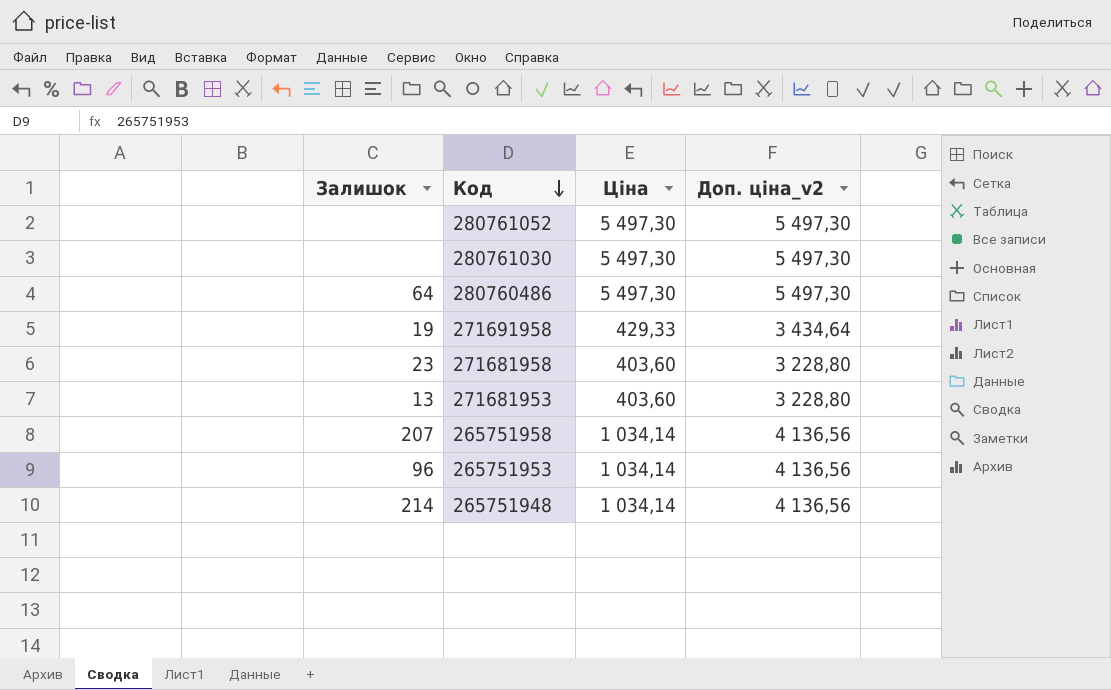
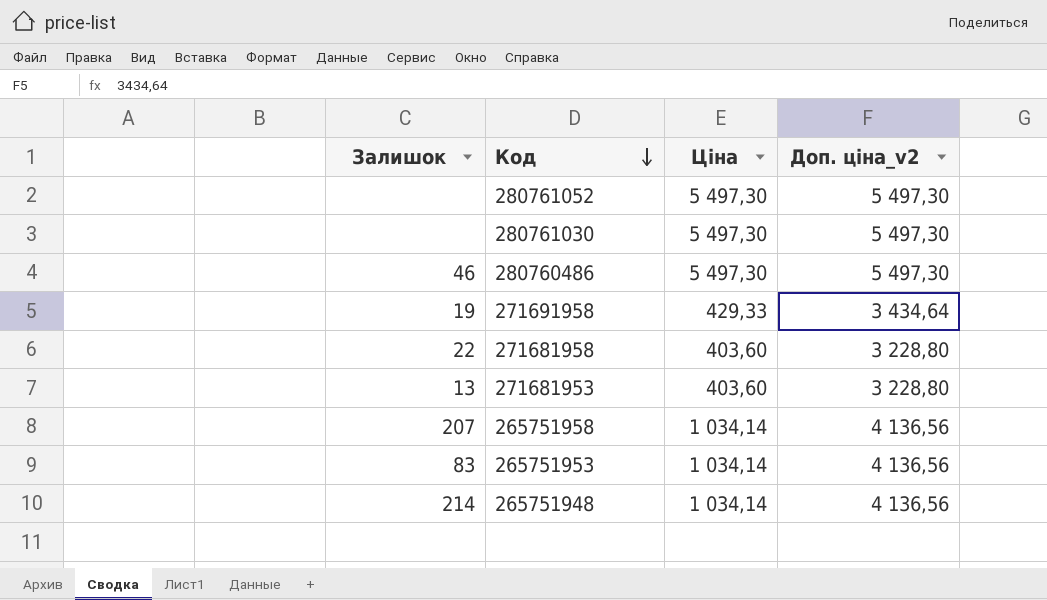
280760486 | Залишок: 64 -> 46
271681958 | Залишок: 23 -> 22
265751953 | Залишок: 96 -> 83

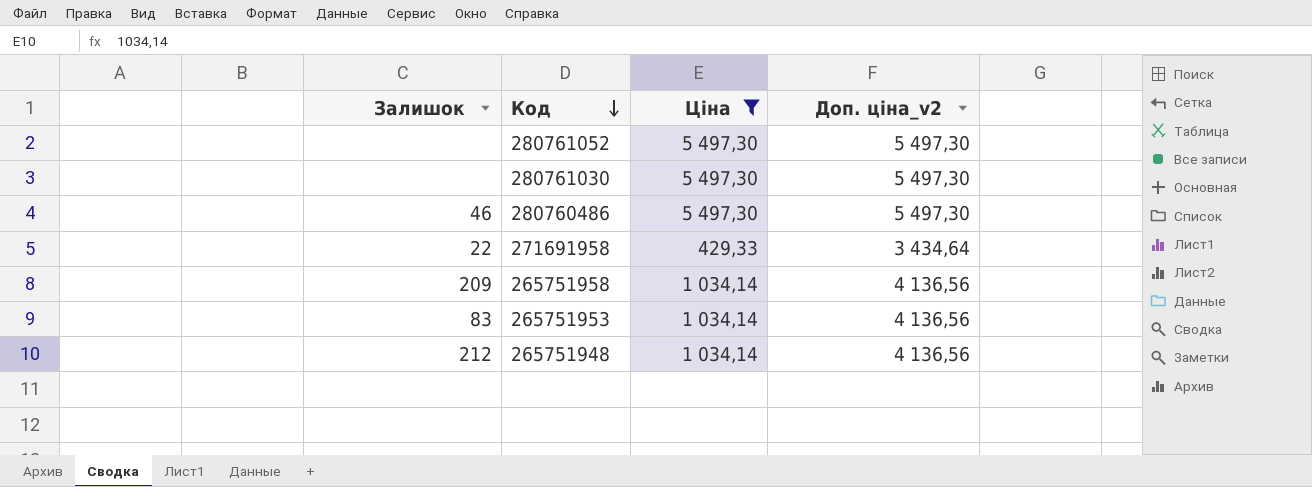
filter: none -> Ціна != 403,60
271691958 | Залишок: 19 -> 22
265751958 | Залишок: 207 -> 209
265751948 | Залишок: 214 -> 212

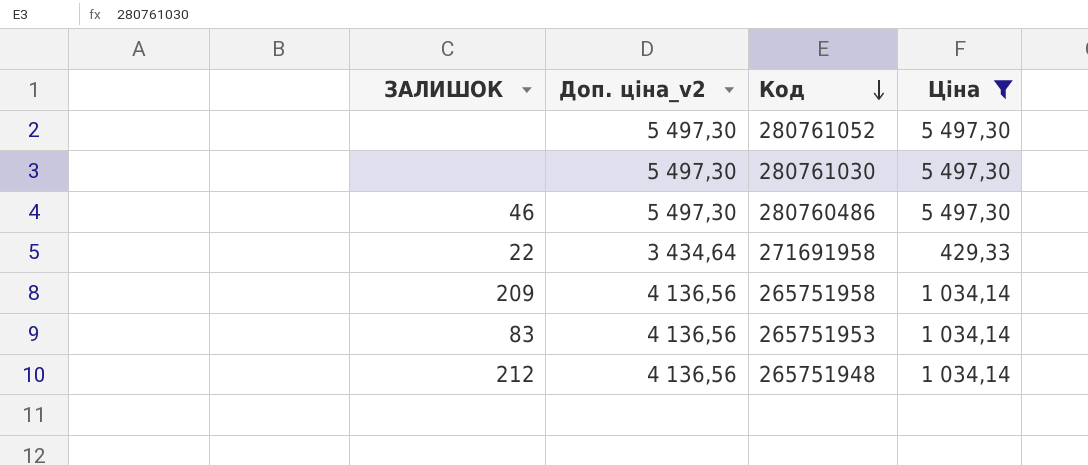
column name: Залишок -> ЗАЛИШОК
column Доп. ціна_v2 | position: 4 -> 2

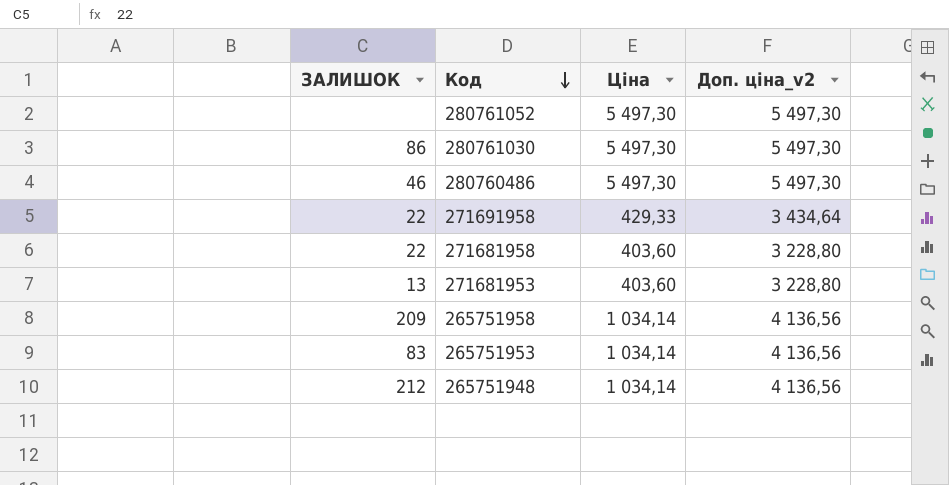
filter: Ціна != 403,60 -> none
column Доп. ціна_v2 | position: 2 -> 4
280761030 | ЗАЛИШОК: none -> 86

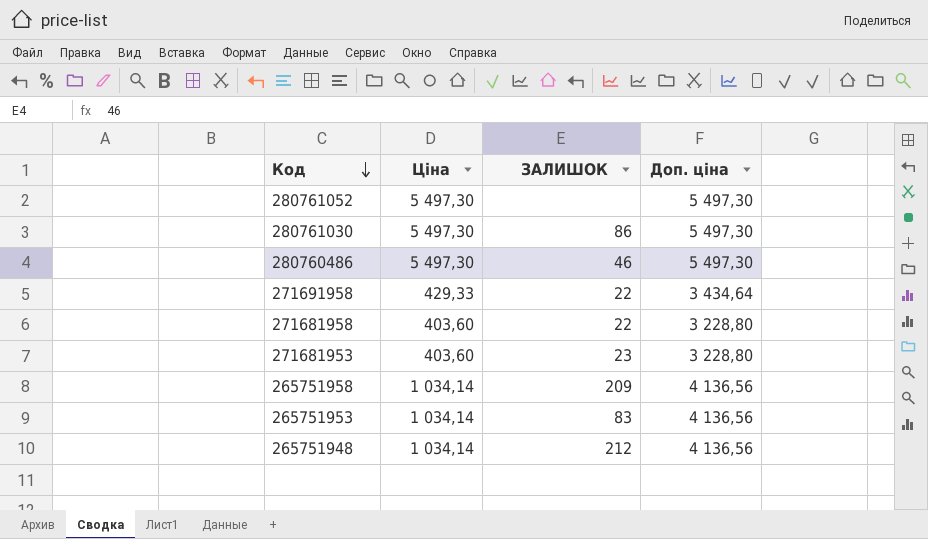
column ЗАЛИШОК | position: 1 -> 3
column name: Доп. ціна_v2 -> Доп. ціна
271681953 | ЗАЛИШОК: 13 -> 23

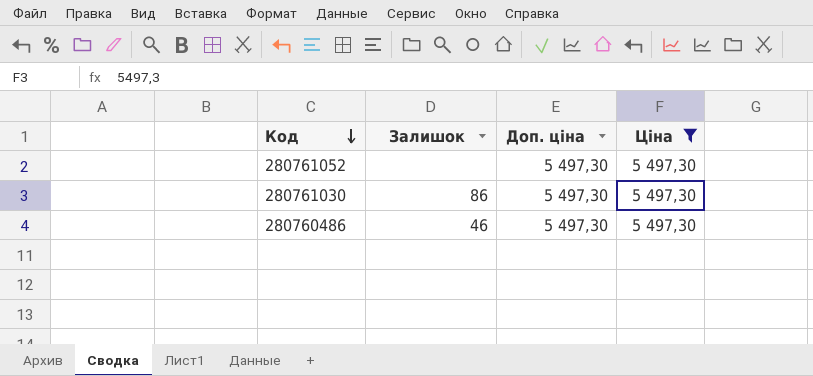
filter: none -> Ціна = 5 497,30
column name: ЗАЛИШОК -> Залишок
column Ціна | position: 2 -> 4

